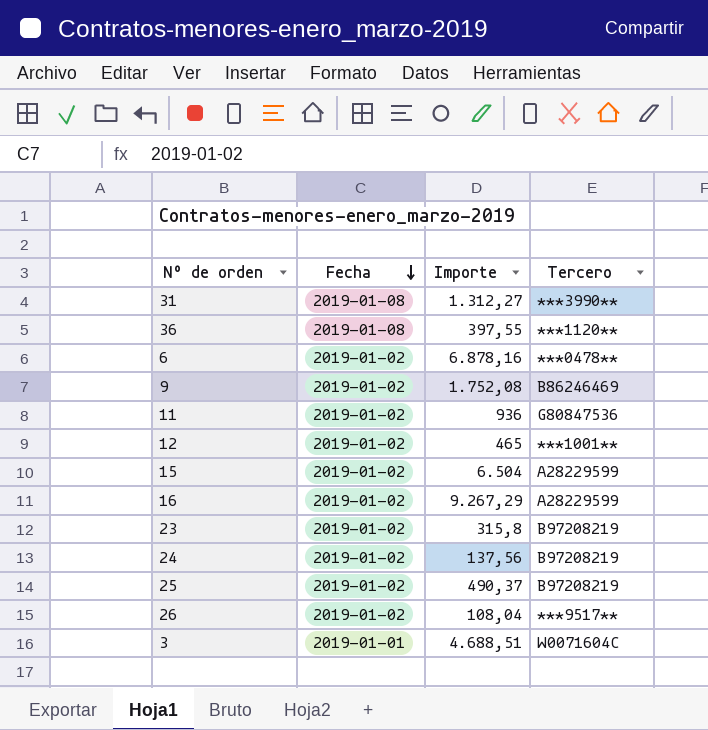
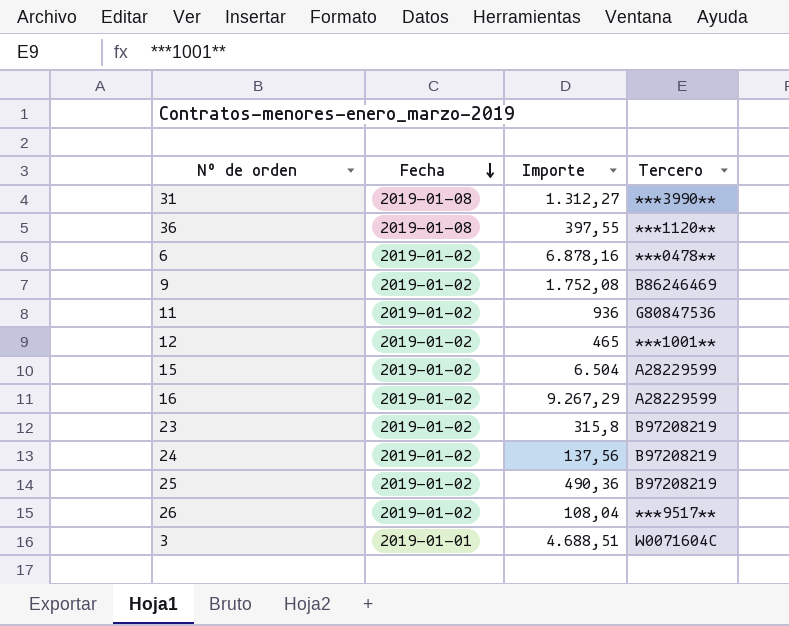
25 | Importe: 490,37 -> 490,36

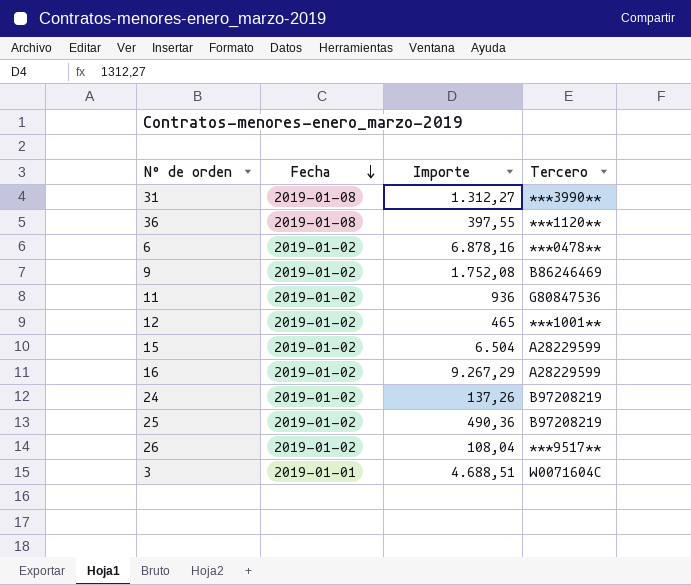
row 23: 2019-01-02 | 315,8 | B97208219 -> none
24 | Importe: 137,56 -> 137,26

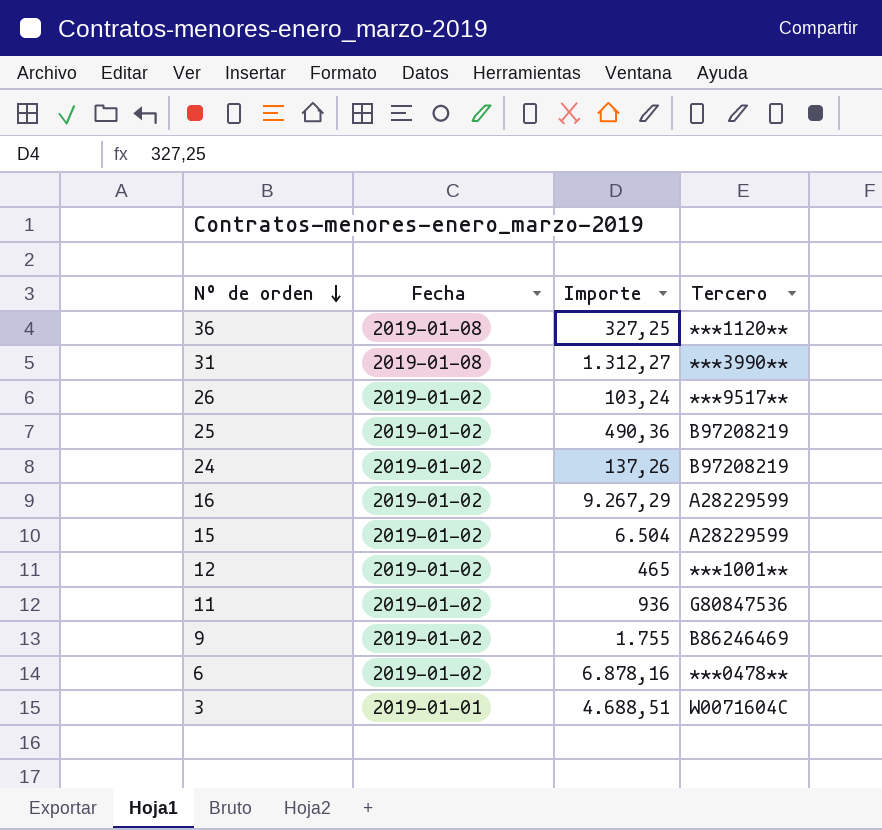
row order: Fecha descending -> Nº de orden descending
36 | Importe: 397,55 -> 327,25
26 | Importe: 108,04 -> 103,24
9 | Importe: 1.752,08 -> 1.755

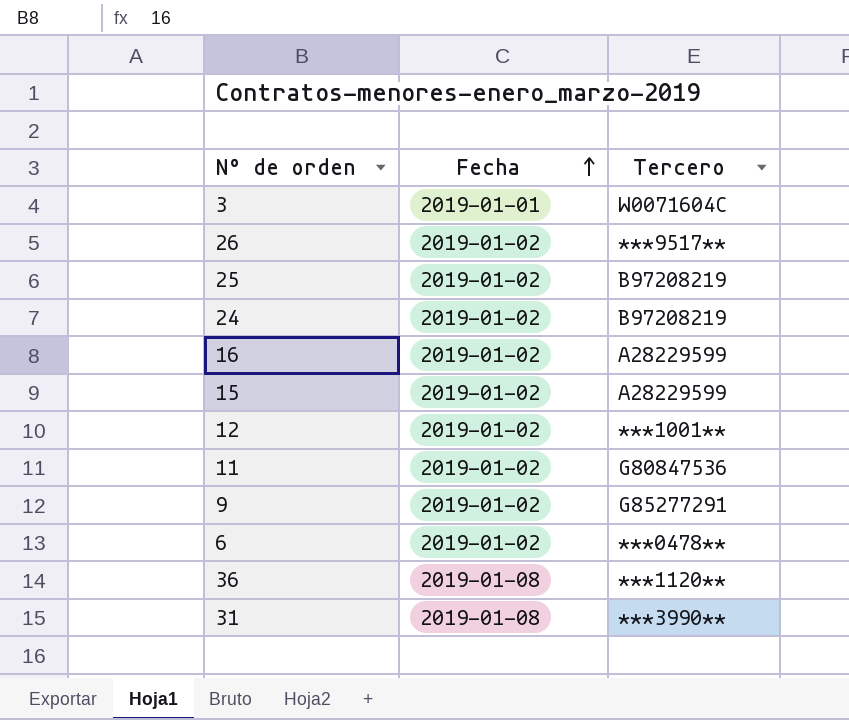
row order: Nº de orden descending -> Fecha ascending
column Importe | position: 3 -> none
9 | Tercero: B86246469 -> G85277291

